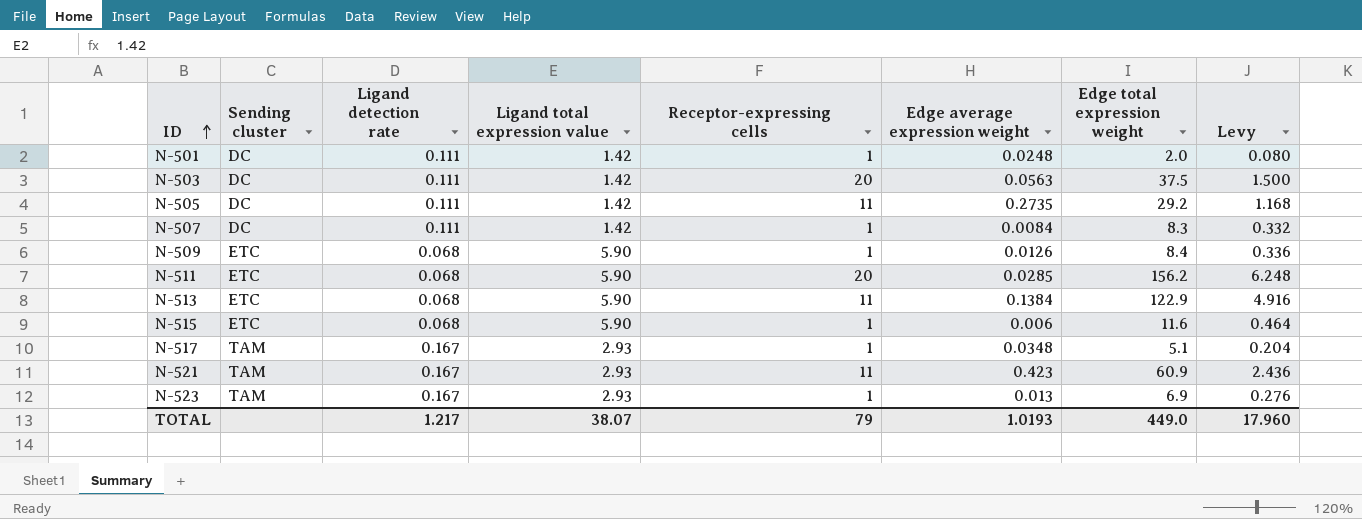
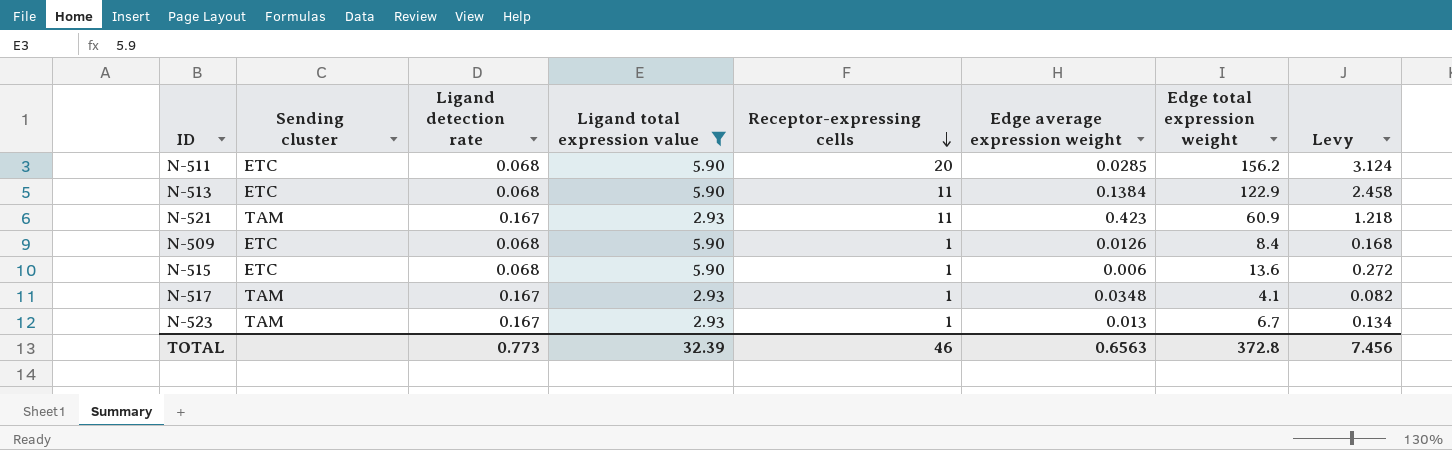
filter: none -> Ligand total expression value != 1.42
row order: ID ascending -> Receptor-expressing cells descending
column Levy | formula: [Edge total expression weight] * 0.04 -> [Edge total expression weight] * 0.02
N-515 | Edge total expression weight: 11.6 -> 13.6
N-517 | Edge total expression weight: 5.1 -> 4.1
N-523 | Edge total expression weight: 6.9 -> 6.7
TOTAL | Ligand detection rate: 1.217 -> 0.773
TOTAL | Ligand total expression value: 38.07 -> 32.39
TOTAL | Receptor-expressing cells: 79 -> 46
TOTAL | Edge average expression weight: 1.0193 -> 0.6563
TOTAL | Edge total expression weight: 449.0 -> 372.8
TOTAL | Levy: 17.960 -> 7.456

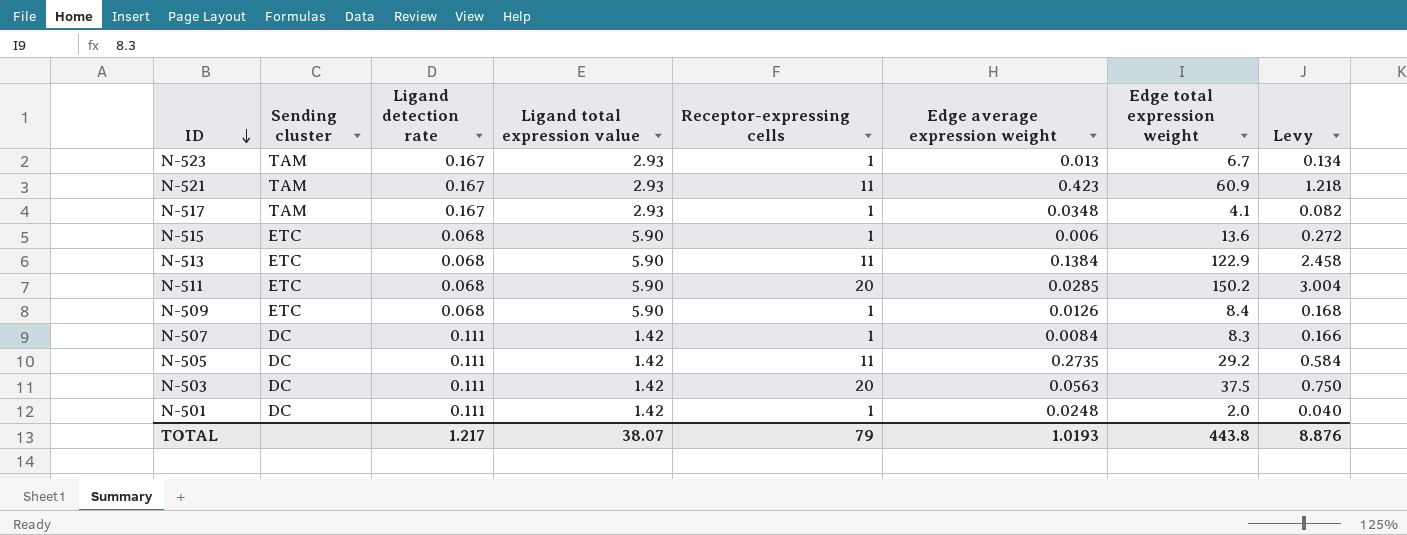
filter: Ligand total expression value != 1.42 -> none
row order: Receptor-expressing cells descending -> ID descending
N-511 | Edge total expression weight: 156.2 -> 150.2
N-511 | Levy: 3.124 -> 3.004
TOTAL | Ligand detection rate: 0.773 -> 1.217
TOTAL | Ligand total expression value: 32.39 -> 38.07
TOTAL | Receptor-expressing cells: 46 -> 79
TOTAL | Edge average expression weight: 0.6563 -> 1.0193
TOTAL | Edge total expression weight: 372.8 -> 443.8
TOTAL | Levy: 7.456 -> 8.876

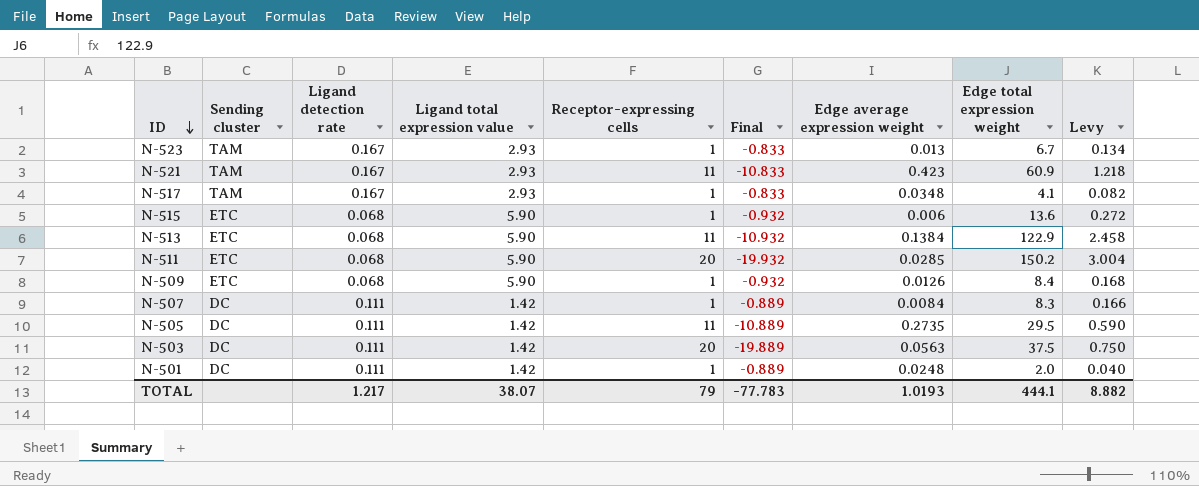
column Final | formula: none -> [Ligand detection rate] - [Receptor-expressing cells]
N-505 | Edge total expression weight: 29.2 -> 29.5
N-505 | Levy: 0.584 -> 0.590
TOTAL | Edge total expression weight: 443.8 -> 444.1
TOTAL | Levy: 8.876 -> 8.882

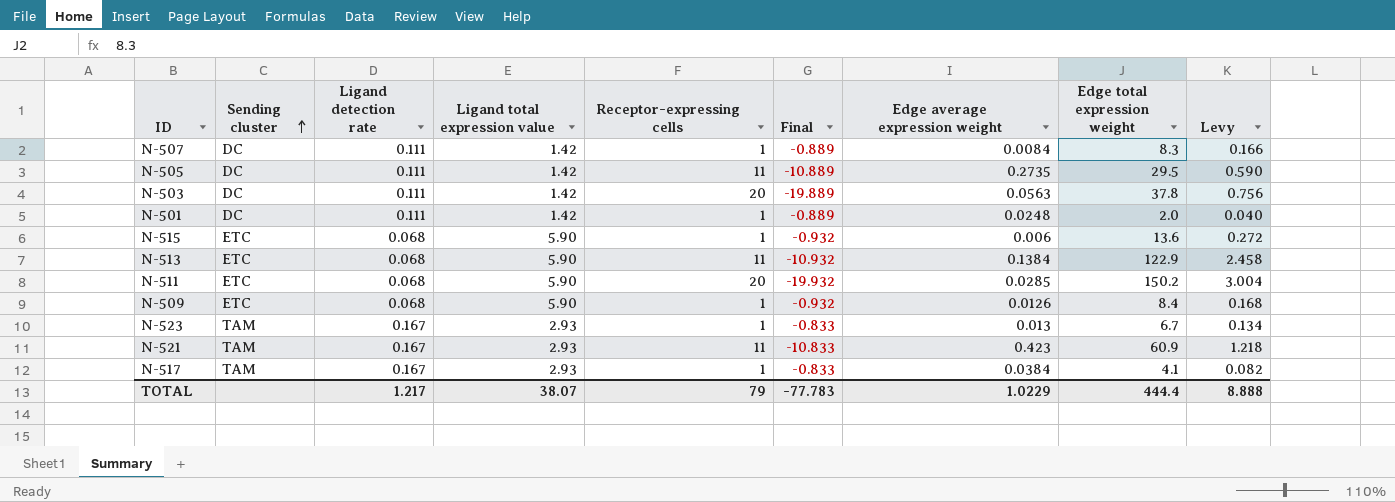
row order: ID descending -> Sending cluster ascending
N-503 | Edge total expression weight: 37.5 -> 37.8
N-503 | Levy: 0.750 -> 0.756
N-517 | Edge average expression weight: 0.0348 -> 0.0384
TOTAL | Edge average expression weight: 1.0193 -> 1.0229
TOTAL | Edge total expression weight: 444.1 -> 444.4
TOTAL | Levy: 8.882 -> 8.888

